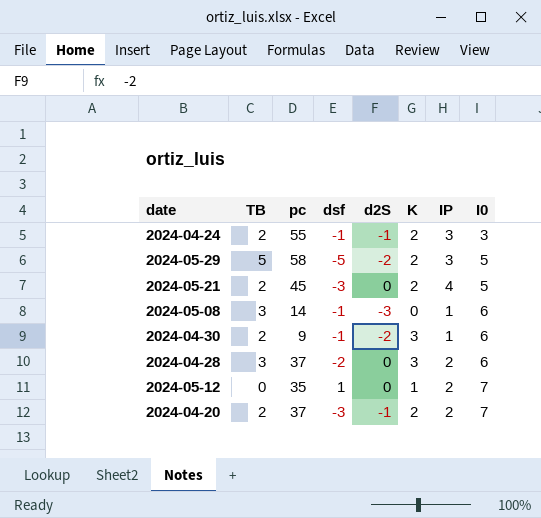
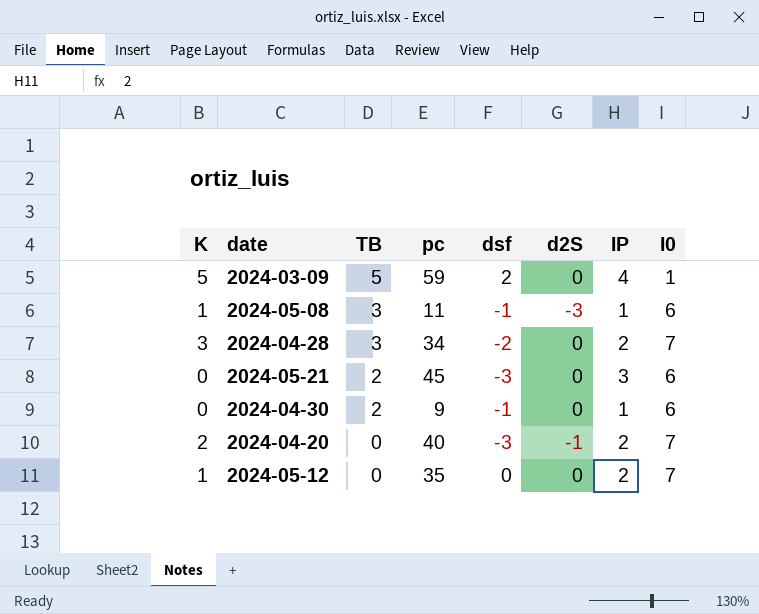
row order: I0 ascending -> TB descending
column K | position: 6 -> 1
row 2024-04-24: 2 | 55 | -1 | -1 | 2 | 3 | 3 -> none
row 2024-05-29: 5 | 58 | -5 | -2 | 2 | 3 | 5 -> none
row 2024-03-09: none -> 5 | 5 | 59 | 2 | 0 | 4 | 1
2024-05-08 | K: 0 -> 1
2024-05-08 | pc: 14 -> 11
2024-04-28 | pc: 37 -> 34
2024-04-28 | I0: 6 -> 7
2024-05-21 | K: 2 -> 0
2024-05-21 | IP: 4 -> 3
2024-05-21 | I0: 5 -> 6
2024-04-30 | K: 3 -> 0
2024-04-30 | d2S: -2 -> 0
2024-04-20 | TB: 2 -> 0
2024-04-20 | pc: 37 -> 40
2024-05-12 | dsf: 1 -> 0

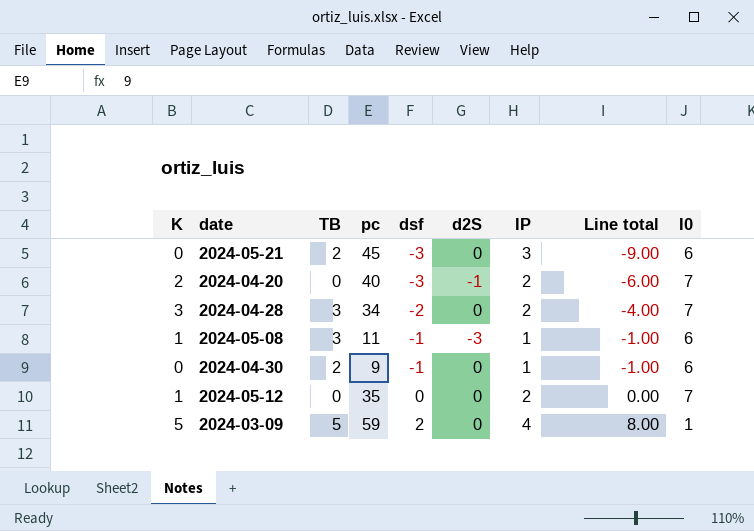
row order: TB descending -> dsf ascending
column Line total | formula: none -> [dsf] * [IP]

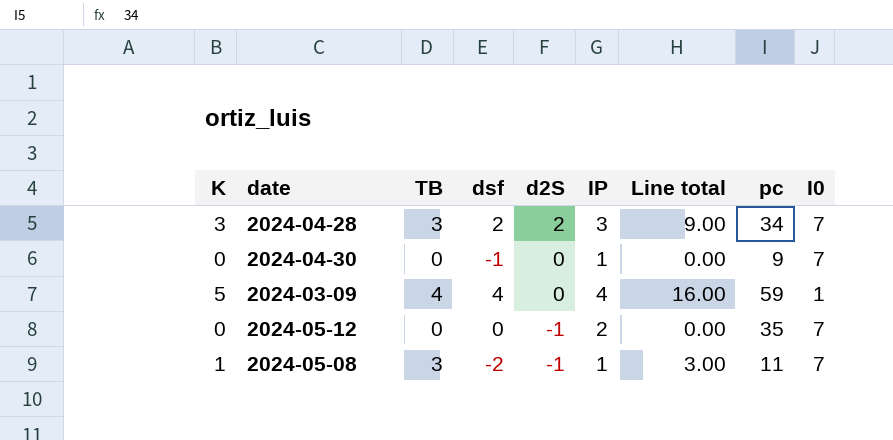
row order: dsf ascending -> d2S descending
column Line total | formula: [dsf] * [IP] -> [TB] * [IP]
column pc | position: 4 -> 8
row 2024-05-21: 0 | 2 | 45 | -3 | 0 | 3 | -9.00 | 6 -> none
row 2024-04-20: 2 | 0 | 40 | -3 | -1 | 2 | -6.00 | 7 -> none
2024-04-28 | dsf: -2 -> 2
2024-04-28 | d2S: 0 -> 2
2024-04-28 | IP: 2 -> 3
2024-04-30 | TB: 2 -> 0
2024-04-30 | I0: 6 -> 7
2024-03-09 | TB: 5 -> 4
2024-03-09 | dsf: 2 -> 4
2024-05-12 | K: 1 -> 0
2024-05-12 | d2S: 0 -> -1
2024-05-08 | dsf: -1 -> -2
2024-05-08 | d2S: -3 -> -1
2024-05-08 | I0: 6 -> 7

